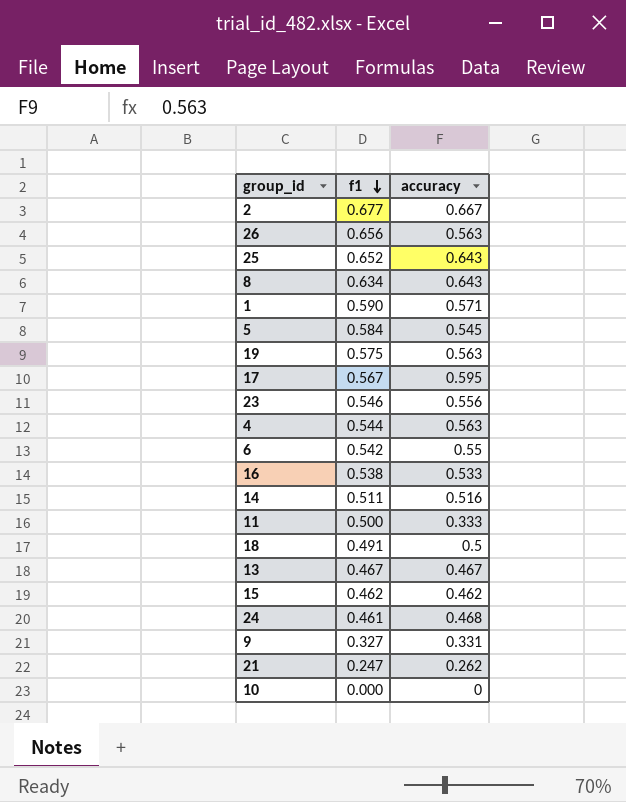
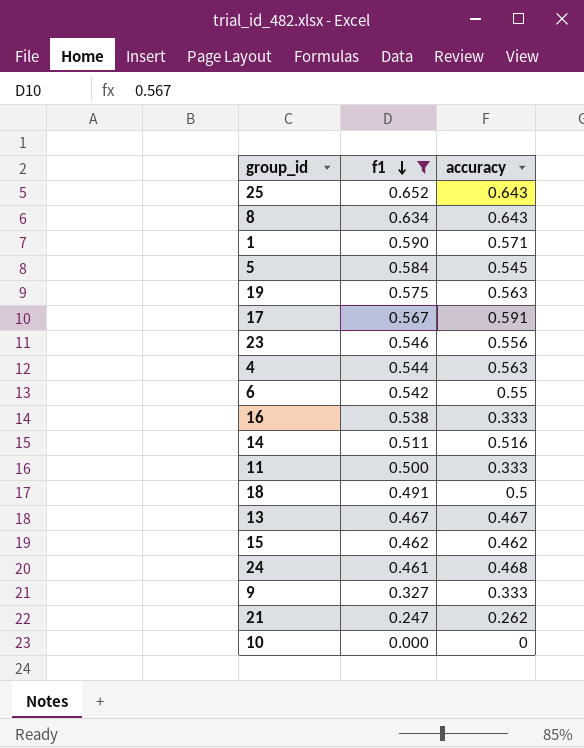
filter: none -> f1 <= 0.652
17 | accuracy: 0.595 -> 0.591
16 | accuracy: 0.533 -> 0.333
9 | accuracy: 0.331 -> 0.333

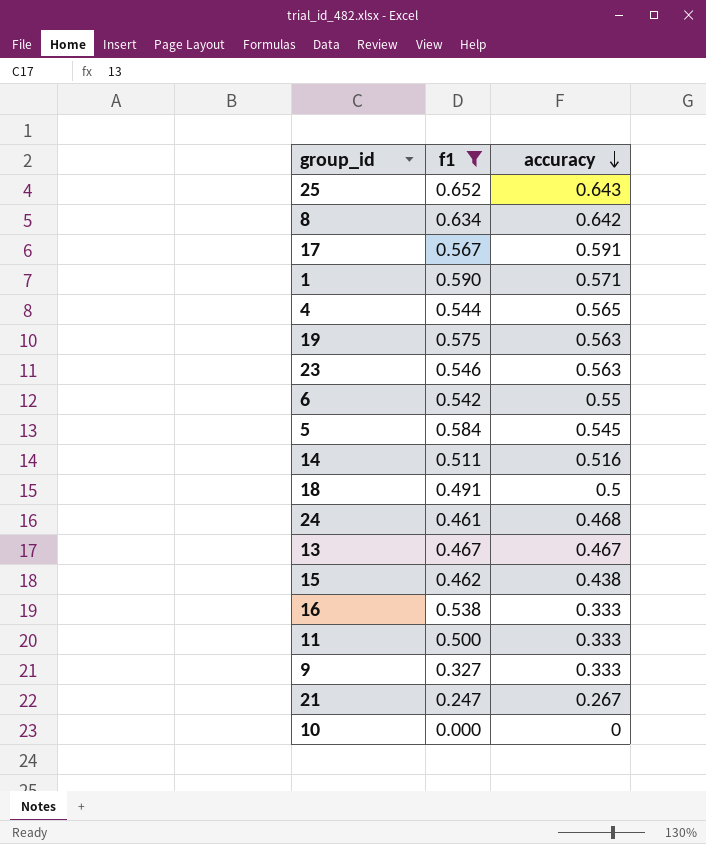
row order: f1 descending -> accuracy descending
8 | accuracy: 0.643 -> 0.642
4 | accuracy: 0.563 -> 0.565
23 | accuracy: 0.556 -> 0.563
15 | accuracy: 0.462 -> 0.438
21 | accuracy: 0.262 -> 0.267

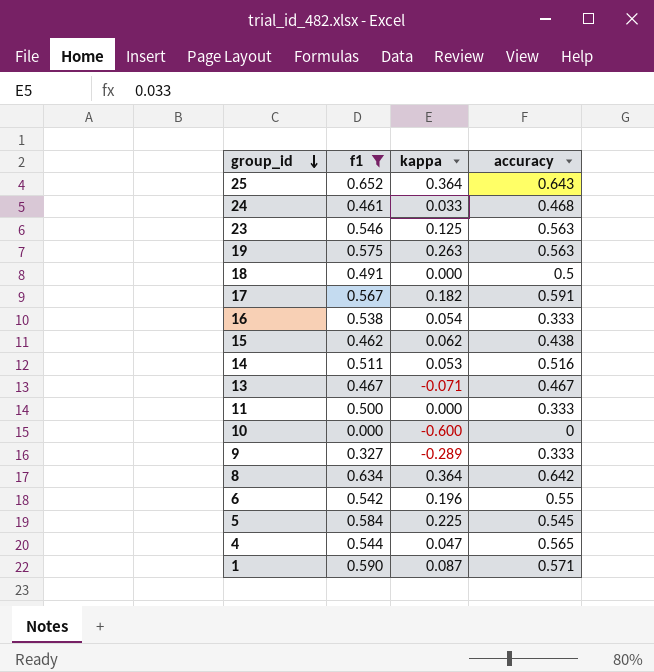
row order: accuracy descending -> group_id descending
column kappa | position: none -> 3
row 21: 0.247 | 0.267 -> none

